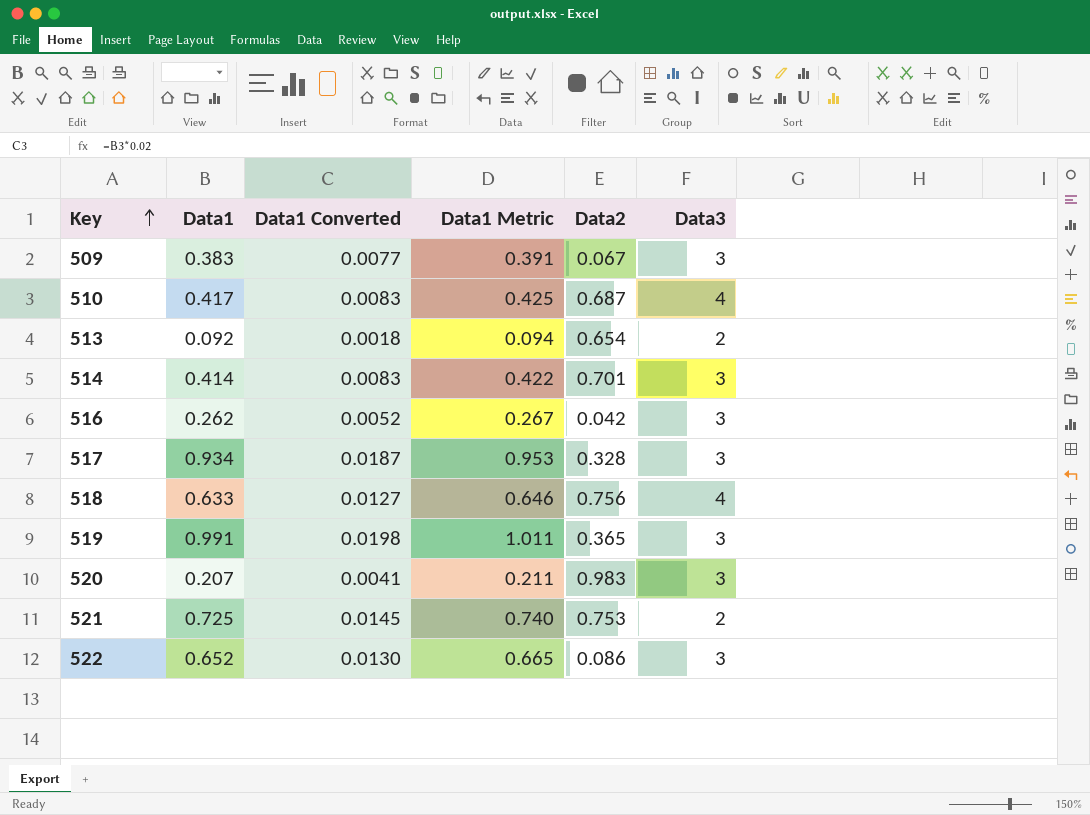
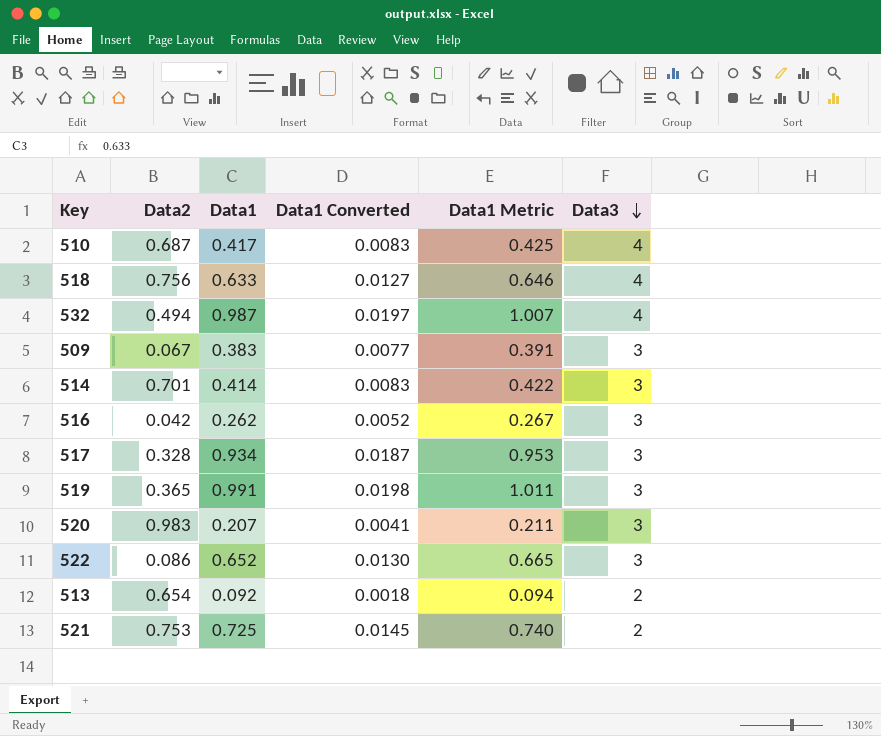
row order: Key ascending -> Data3 descending
column Data2 | position: 5 -> 2
row 532: none -> 0.494 | 0.987 | 0.0197 | 1.007 | 4

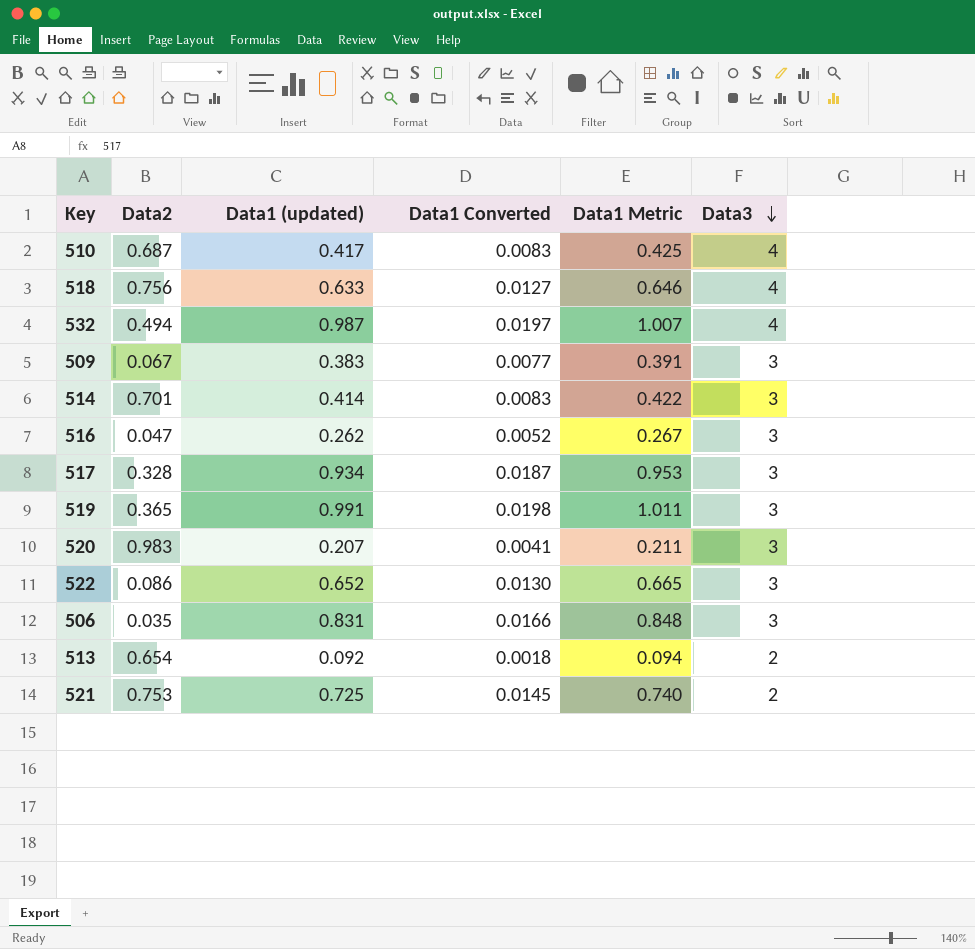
column name: Data1 -> Data1 (updated)
516 | Data2: 0.042 -> 0.047
row 506: none -> 0.035 | 0.831 | 0.0166 | 0.848 | 3

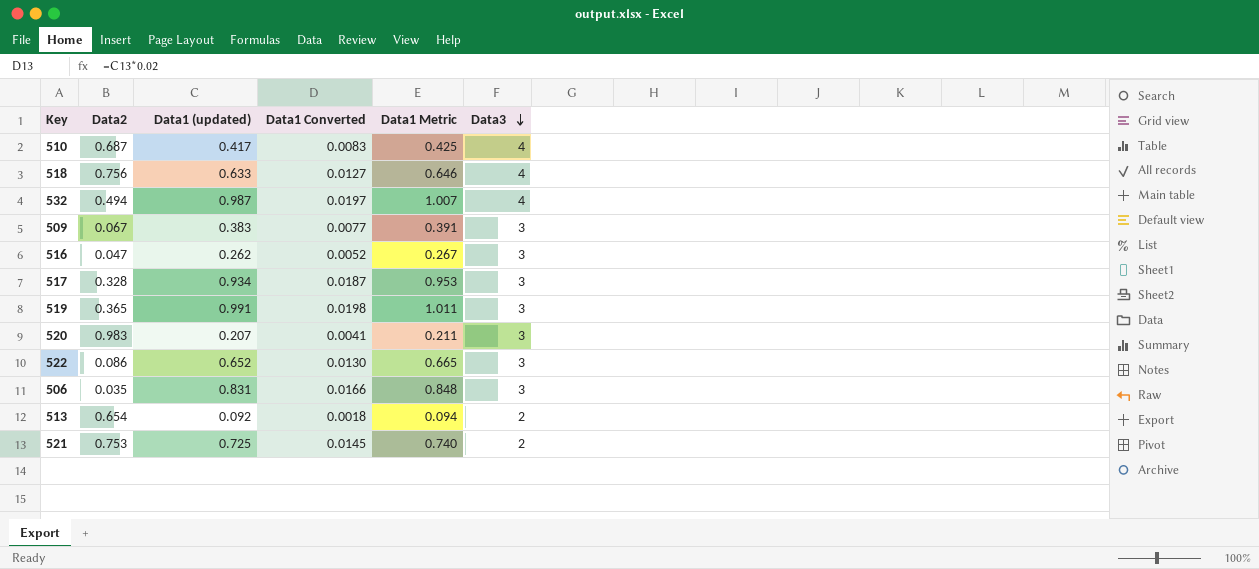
row 514: 0.701 | 0.414 | 0.0083 | 0.422 | 3 -> none

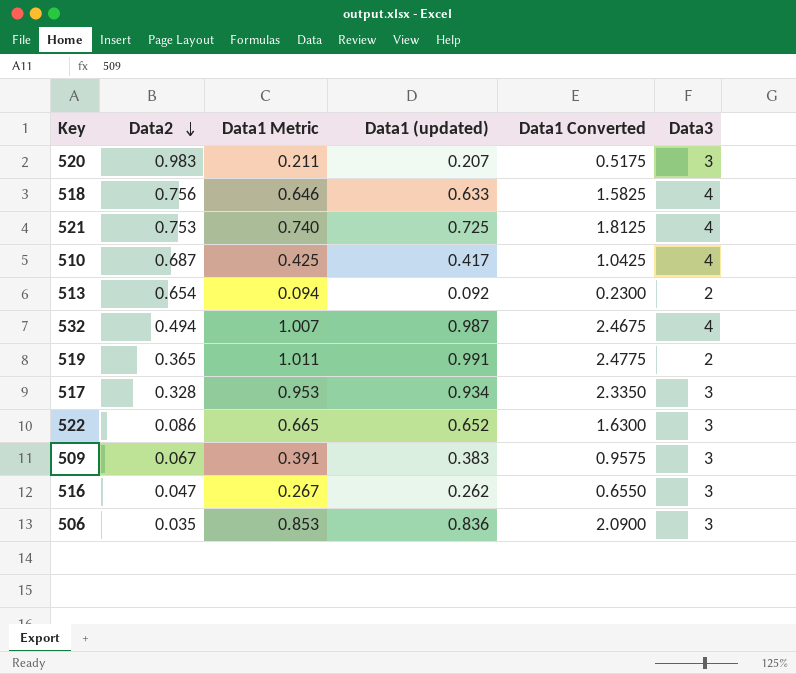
row order: Data3 descending -> Data2 descending
column Data1 Metric | position: 5 -> 3
column Data1 Converted | formula: [Data1 (updated)] * 0.02 -> [Data1 (updated)] * 2.5
521 | Data3: 2 -> 4
519 | Data3: 3 -> 2
506 | Data1 Metric: 0.848 -> 0.853
506 | Data1 (updated): 0.831 -> 0.836

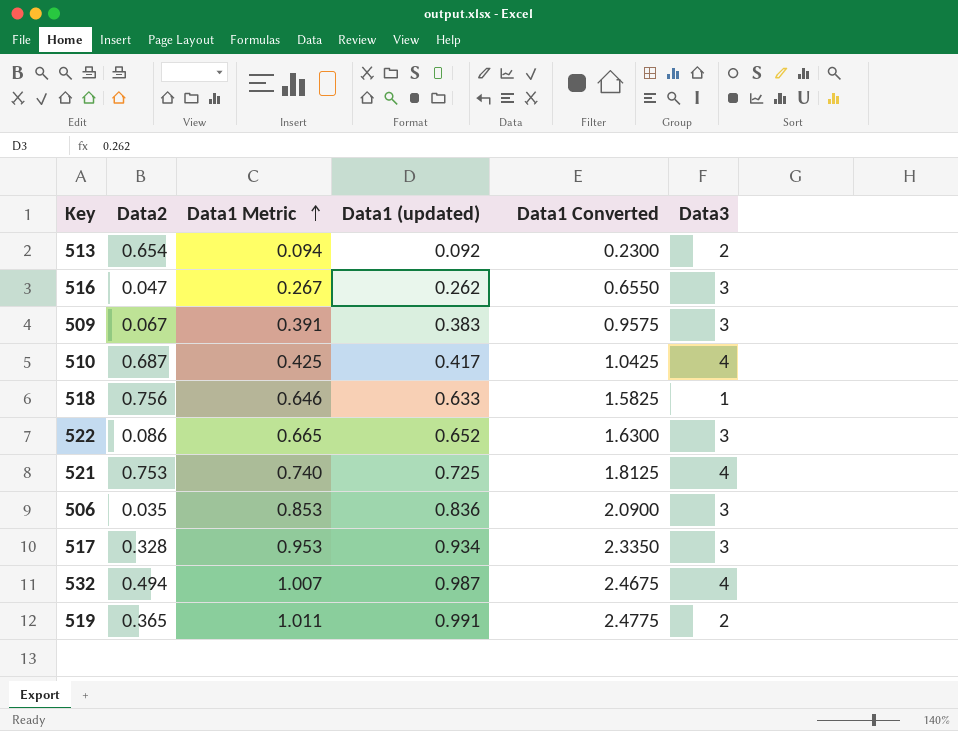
row order: Data2 descending -> Data1 Metric ascending
row 520: 0.983 | 0.211 | 0.207 | 0.5175 | 3 -> none
518 | Data3: 4 -> 1

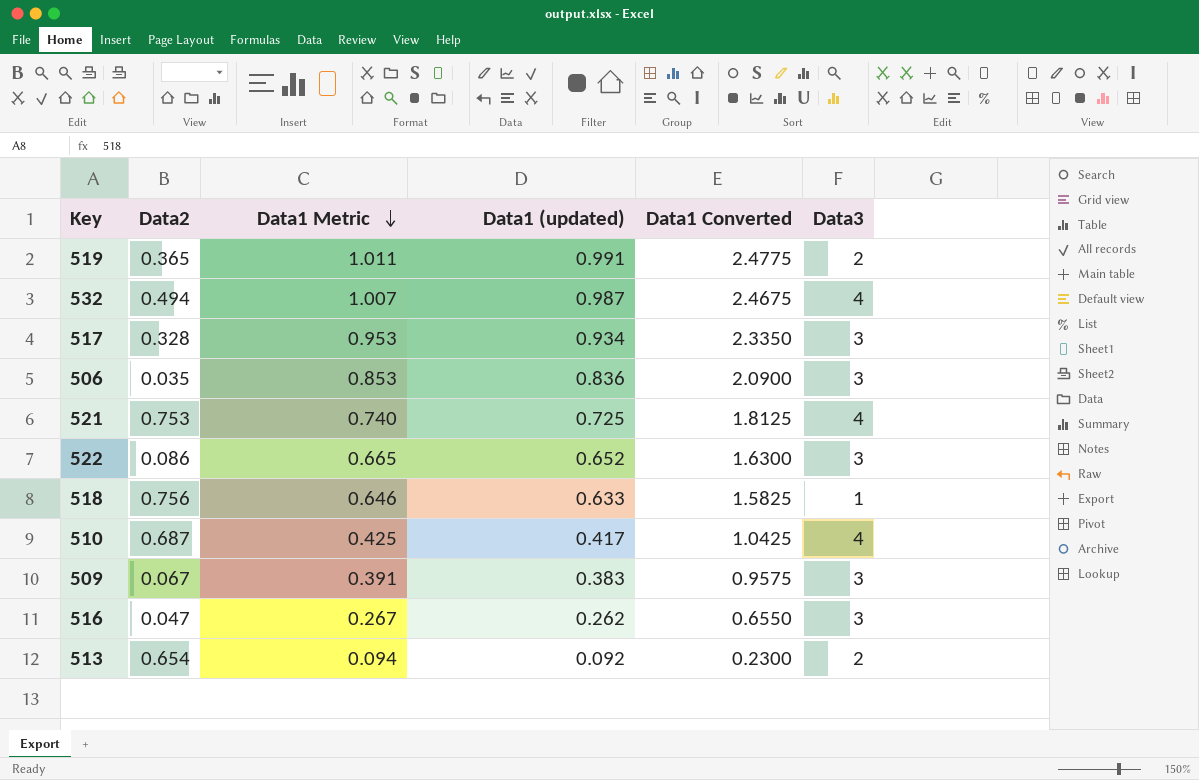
row order: Data1 Metric ascending -> Data1 Metric descending

